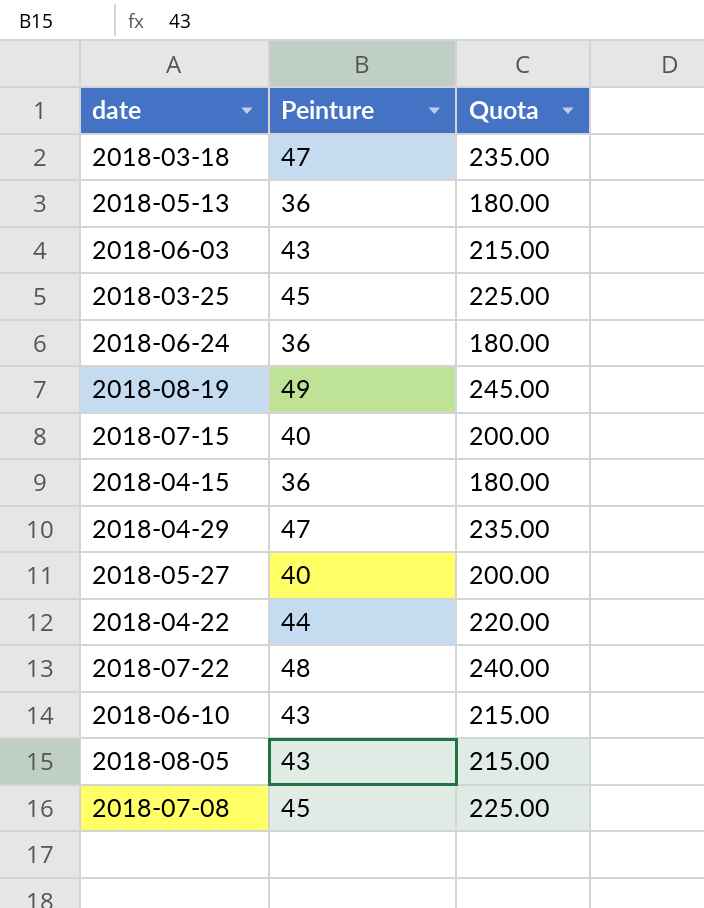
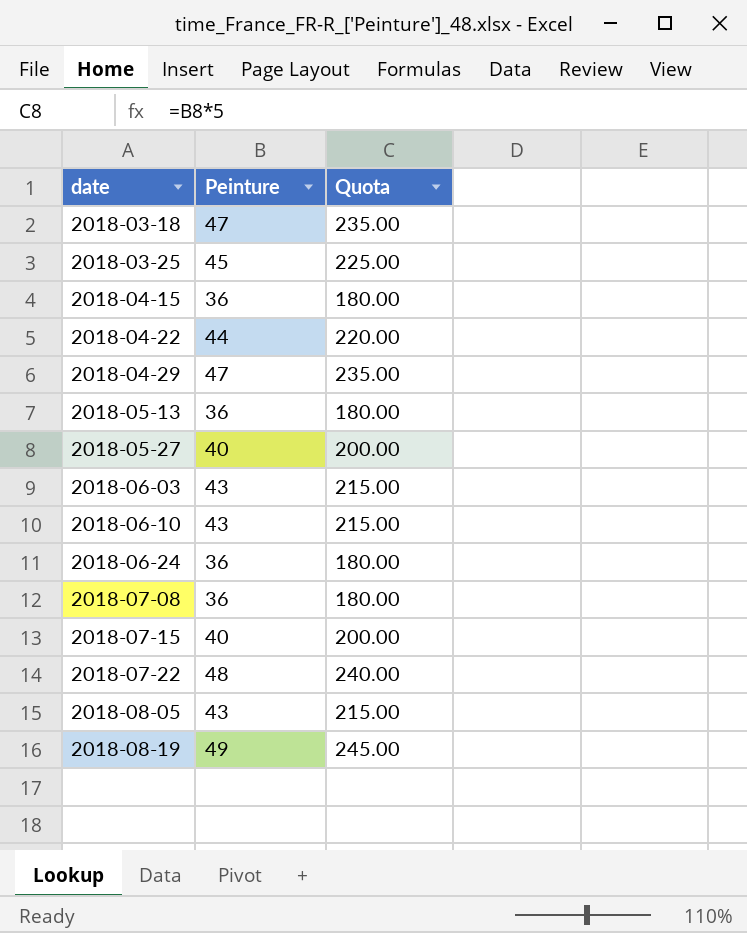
row order: none -> date ascending
2018-07-08 | Peinture: 45 -> 36
2018-07-08 | Quota: 225.00 -> 180.00

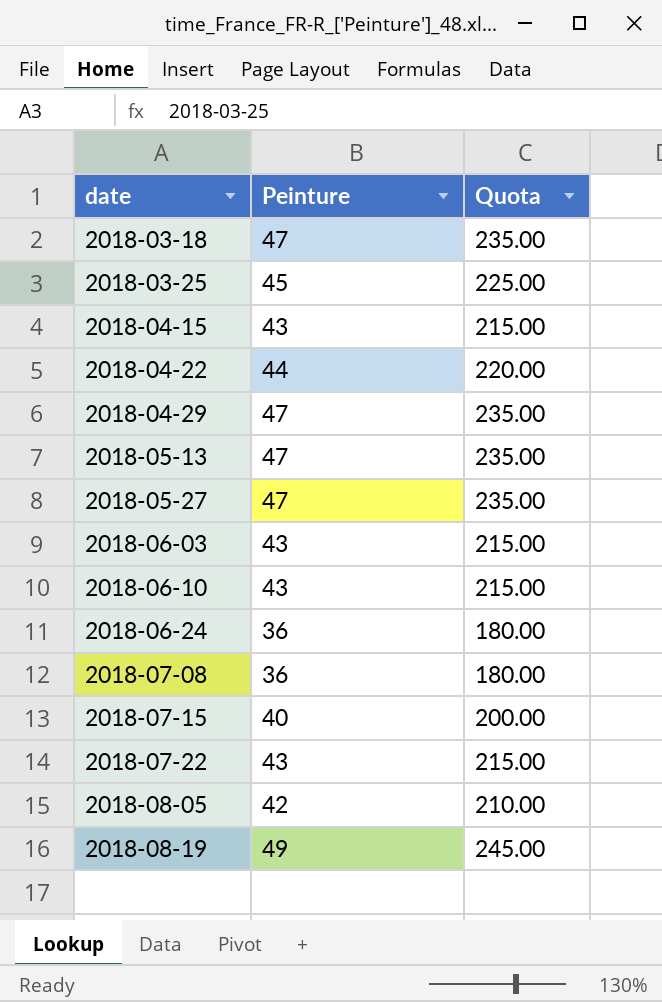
2018-04-15 | Peinture: 36 -> 43
2018-04-15 | Quota: 180.00 -> 215.00
2018-05-13 | Peinture: 36 -> 47
2018-05-13 | Quota: 180.00 -> 235.00
2018-05-27 | Peinture: 40 -> 47
2018-05-27 | Quota: 200.00 -> 235.00
2018-07-22 | Peinture: 48 -> 43
2018-07-22 | Quota: 240.00 -> 215.00
2018-08-05 | Peinture: 43 -> 42
2018-08-05 | Quota: 215.00 -> 210.00

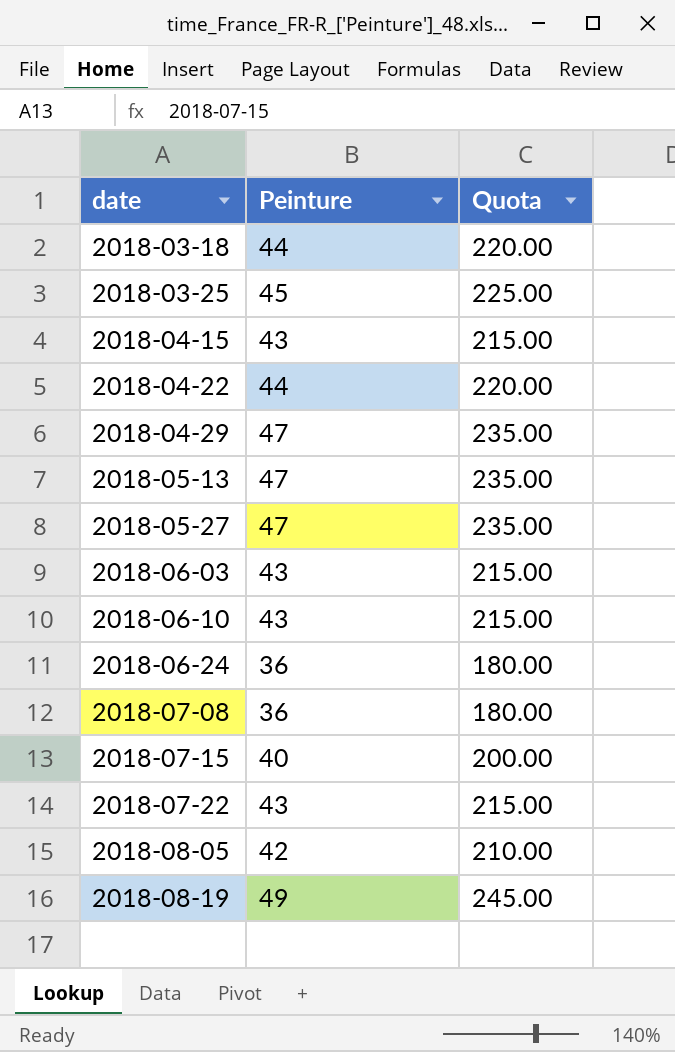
2018-03-18 | Peinture: 47 -> 44
2018-03-18 | Quota: 235.00 -> 220.00

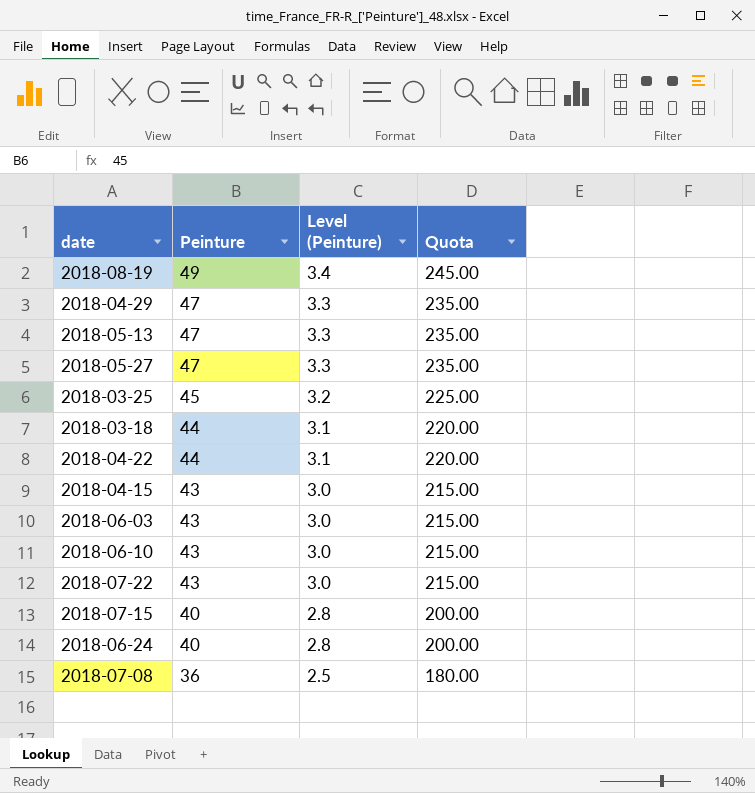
row order: date ascending -> Peinture descending
column Level (Peinture) | formula: none -> [Peinture] * 0.07
row 2018-08-05: 42 | 210.00 -> none
2018-06-24 | Peinture: 36 -> 40
2018-06-24 | Quota: 180.00 -> 200.00

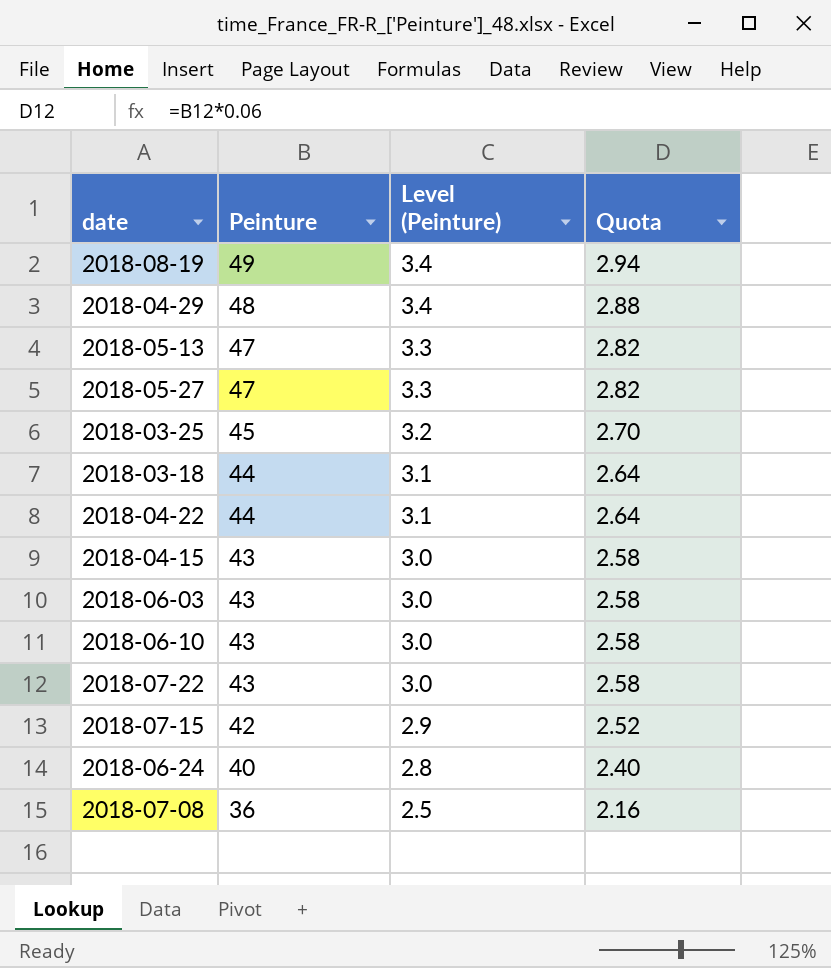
column Quota | formula: [Peinture] * 5 -> [Peinture] * 0.06
2018-04-29 | Peinture: 47 -> 48
2018-04-29 | Level (Peinture): 3.3 -> 3.4
2018-07-15 | Peinture: 40 -> 42
2018-07-15 | Level (Peinture): 2.8 -> 2.9

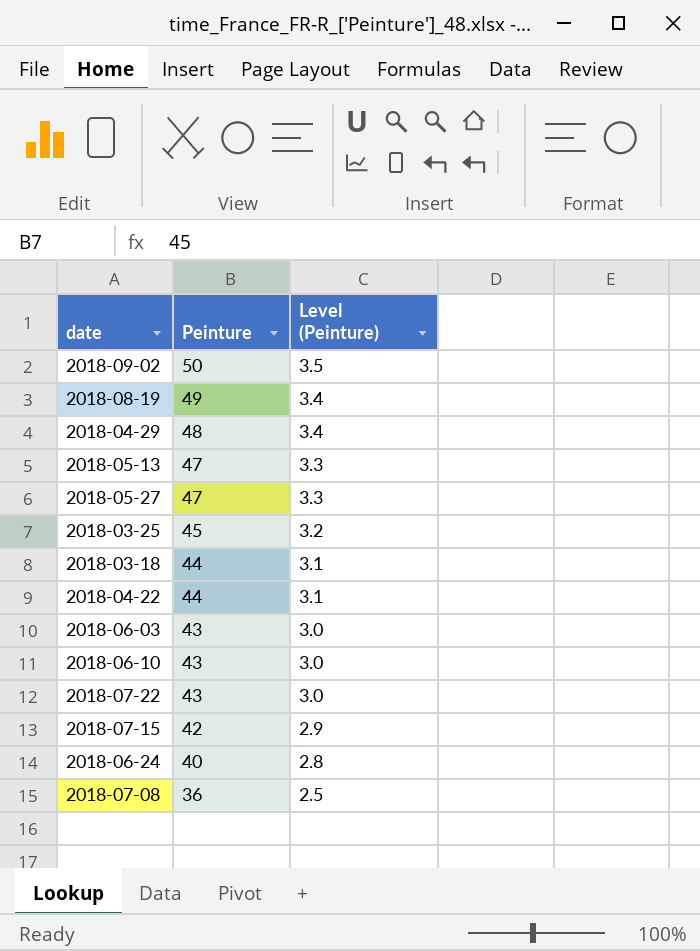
column Quota | formula: [Peinture] * 0.06 -> none
row 2018-04-15: 43 | 3.0 | 2.58 -> none
row 2018-09-02: none -> 50 | 3.5

